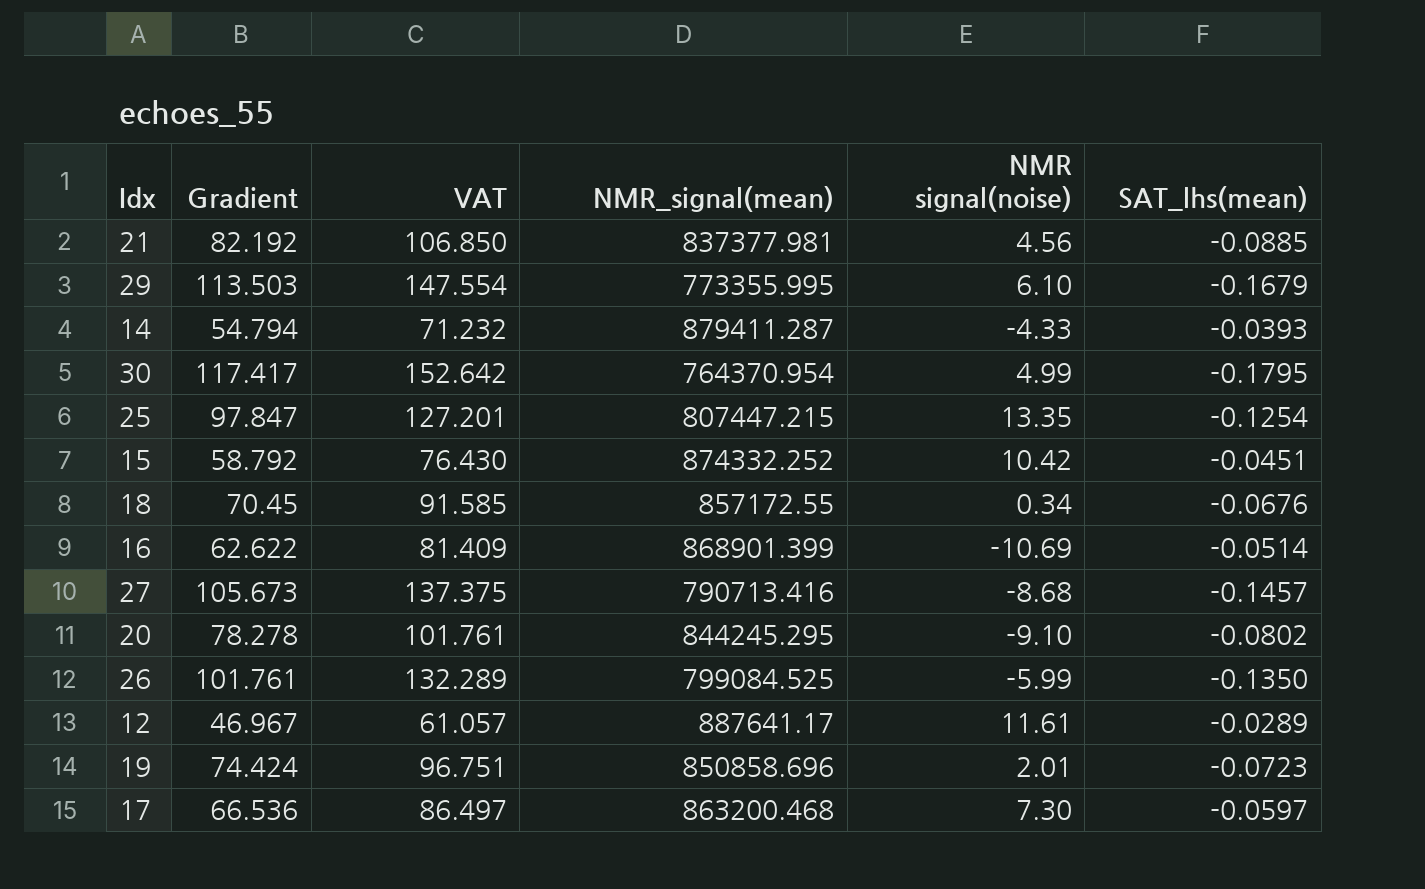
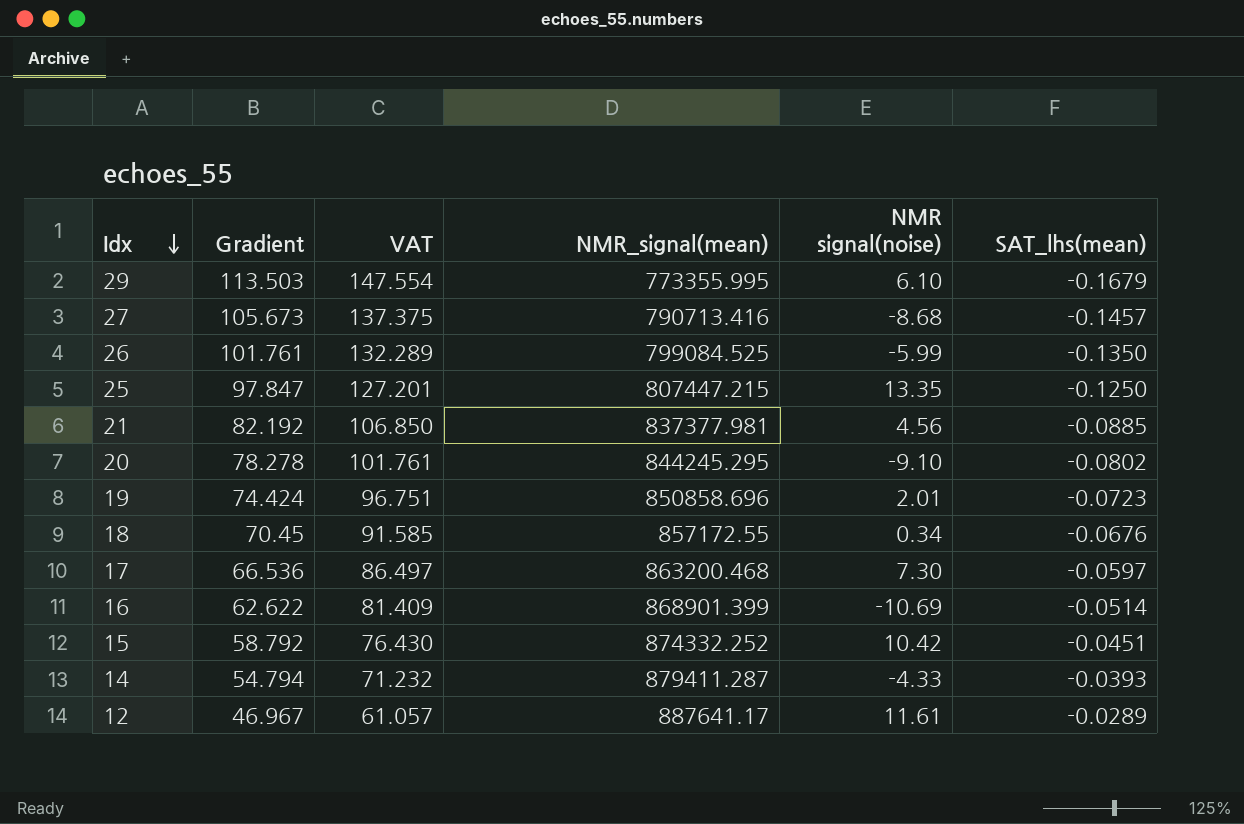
row order: none -> Idx descending
row 30: 117.417 | 152.642 | 764370.954 | 4.99 | -0.1795 -> none
25 | SAT_lhs(mean): -0.1254 -> -0.1250

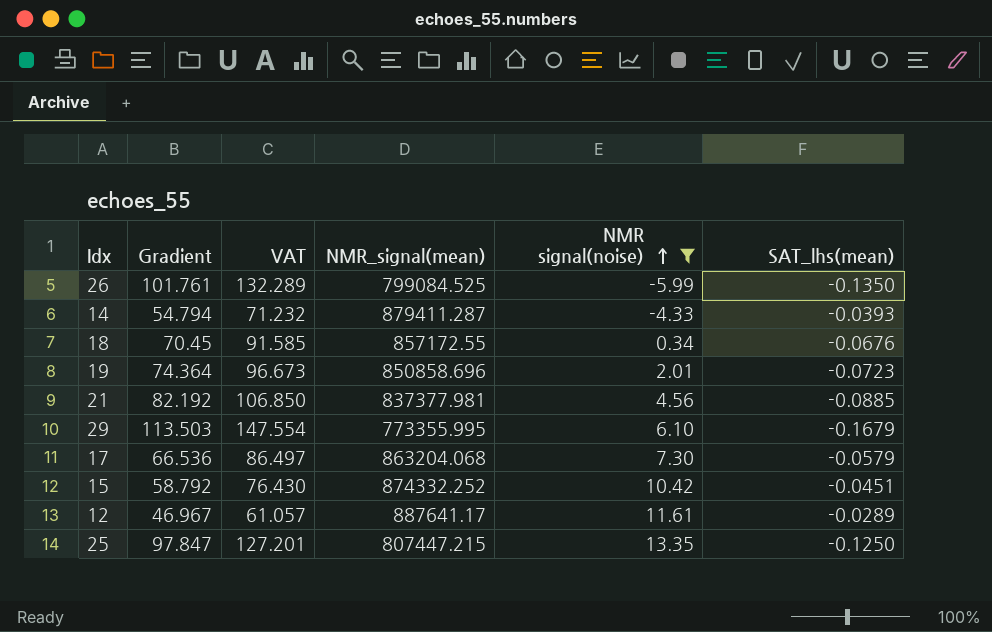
filter: none -> NMR signal(noise) >= -5.99
row order: Idx descending -> NMR signal(noise) ascending
19 | Gradient: 74.424 -> 74.364
19 | VAT: 96.751 -> 96.673
17 | NMR_signal(mean): 863200.468 -> 863204.068
17 | SAT_lhs(mean): -0.0597 -> -0.0579

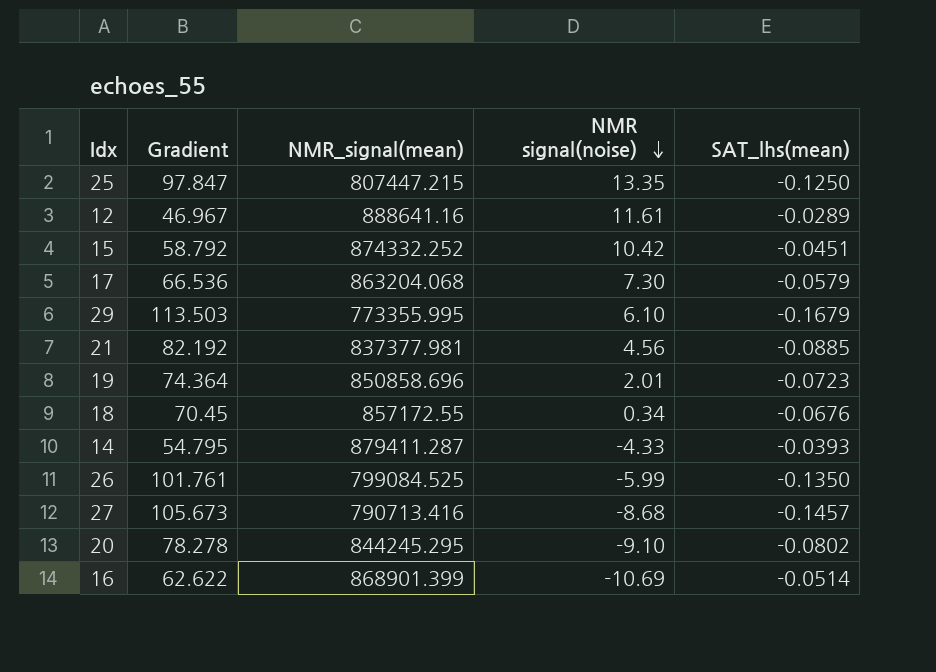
filter: NMR signal(noise) >= -5.99 -> none
row order: NMR signal(noise) ascending -> NMR signal(noise) descending
column VAT | formula: [Gradient] * 1.3 -> none
12 | NMR_signal(mean): 887641.17 -> 888641.16
14 | Gradient: 54.794 -> 54.795

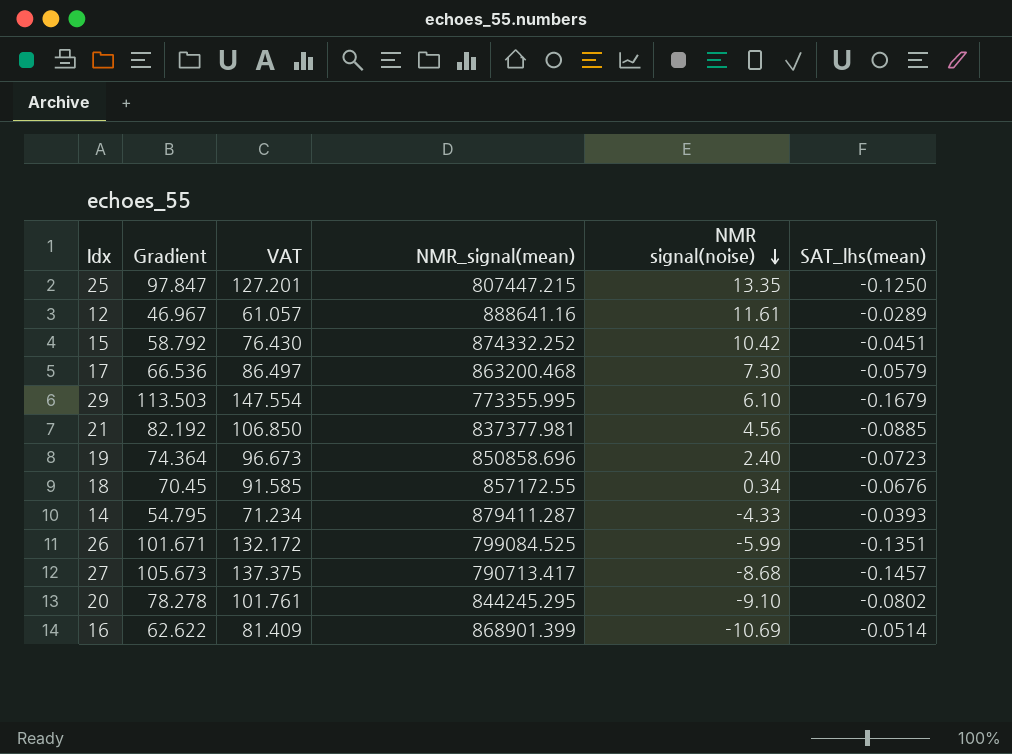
column VAT | formula: none -> [Gradient] * 1.3
17 | NMR_signal(mean): 863204.068 -> 863200.468
19 | NMR signal(noise): 2.01 -> 2.40
26 | Gradient: 101.761 -> 101.671
26 | SAT_lhs(mean): -0.1350 -> -0.1351
27 | NMR_signal(mean): 790713.416 -> 790713.417

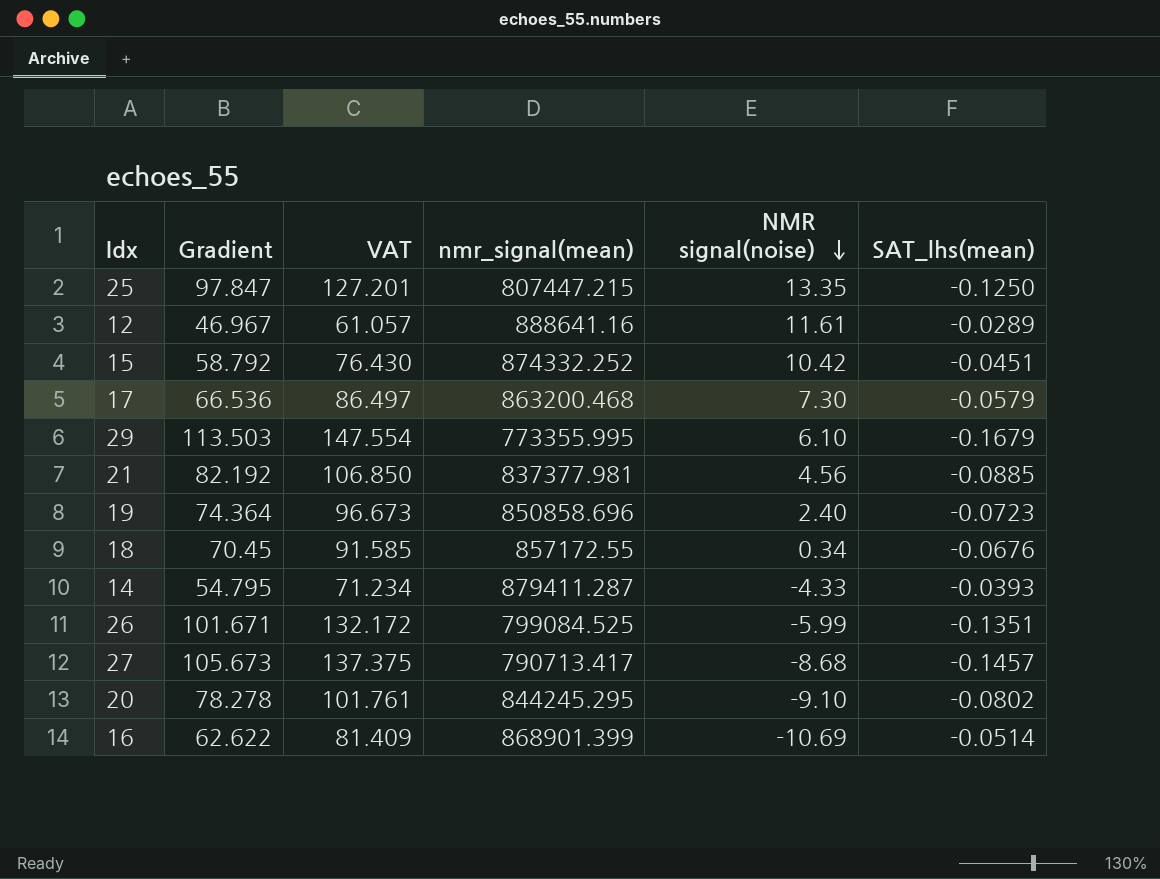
column name: NMR_signal(mean) -> nmr_signal(mean)

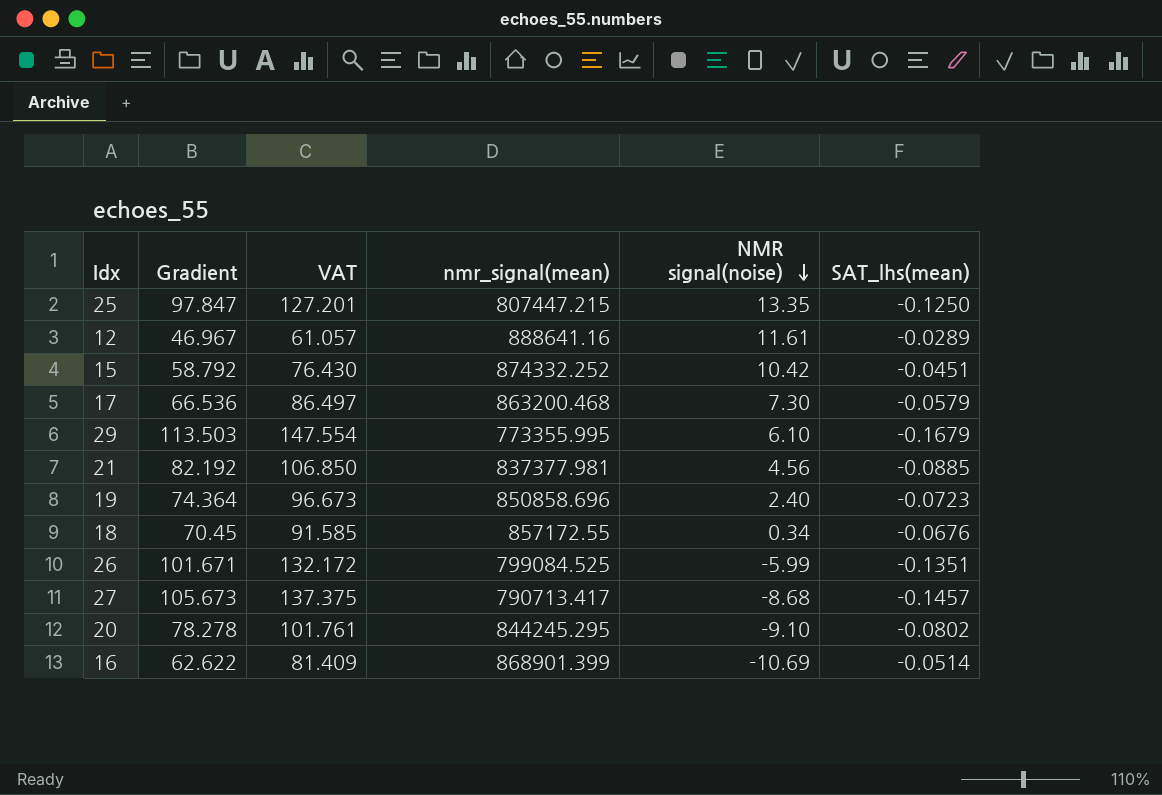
row 14: 54.795 | 71.234 | 879411.287 | -4.33 | -0.0393 -> none

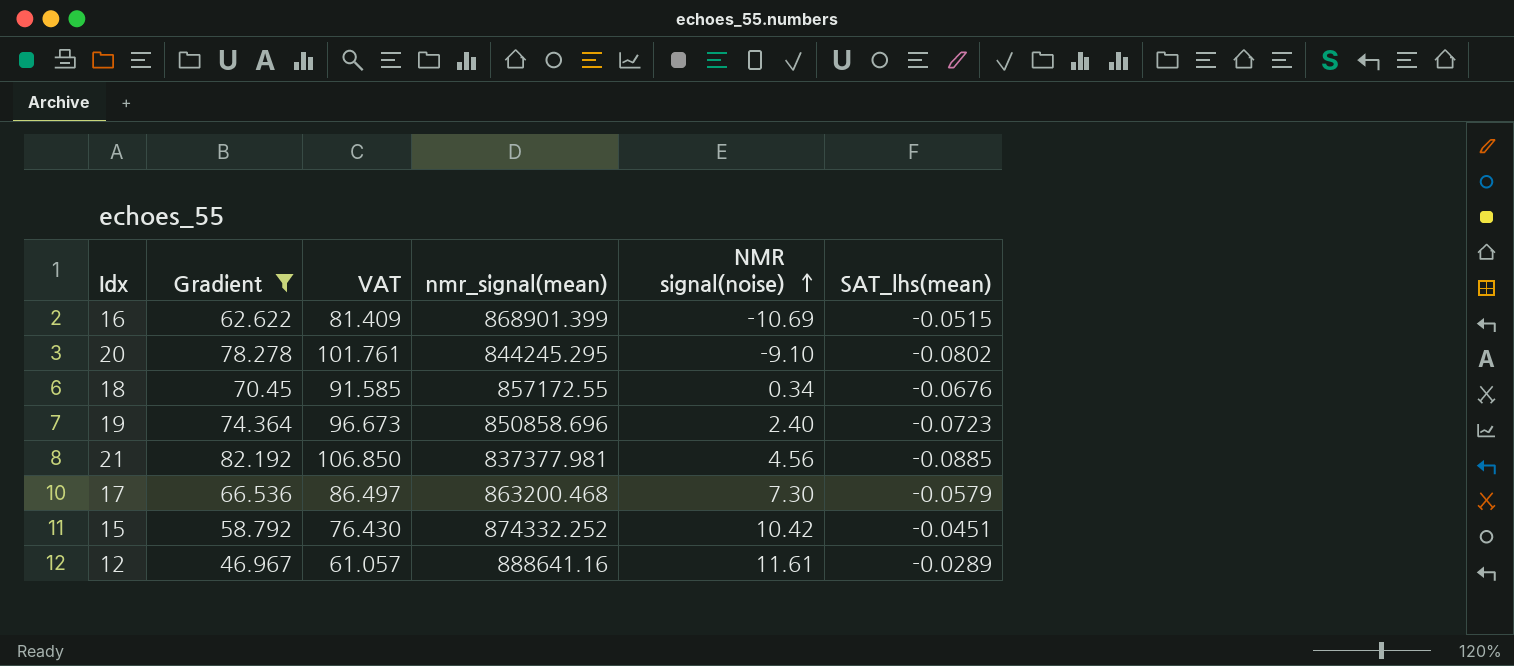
filter: none -> Gradient <= 82.192
row order: NMR signal(noise) descending -> NMR signal(noise) ascending
16 | SAT_lhs(mean): -0.0514 -> -0.0515

